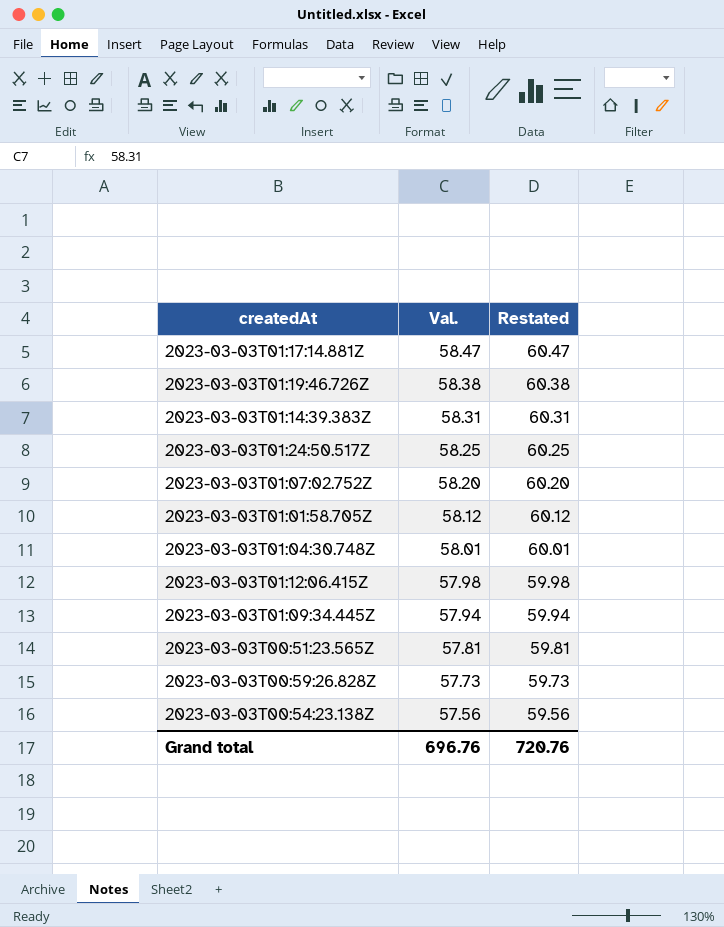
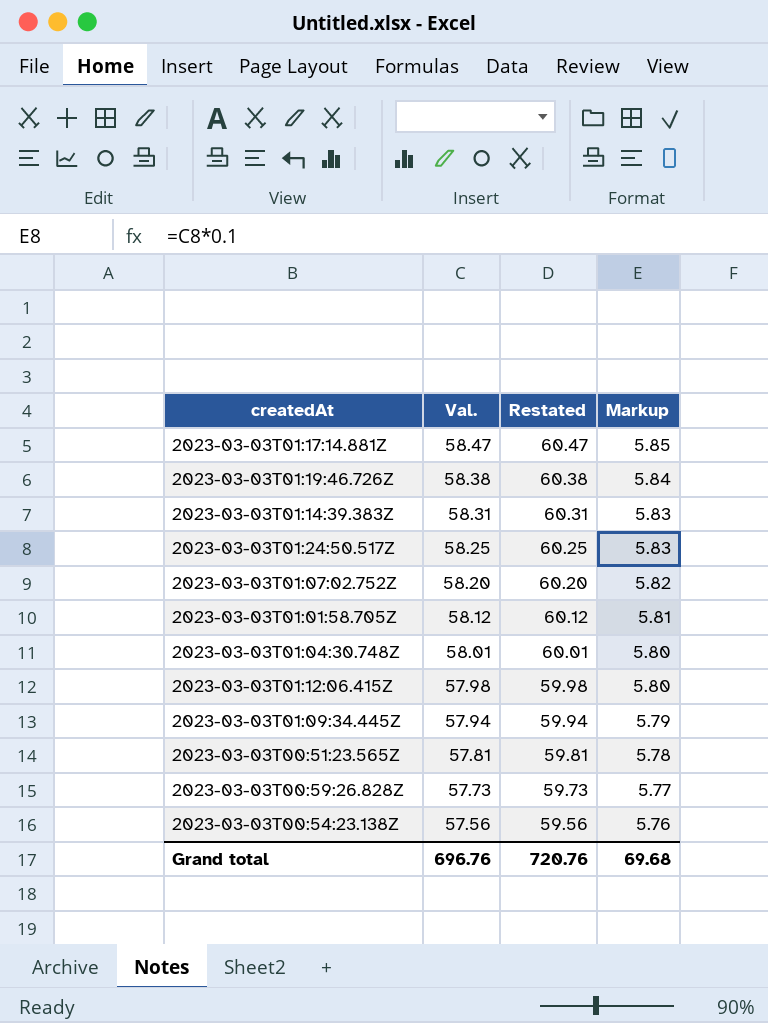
column Markup | formula: none -> [Val.] * 0.1

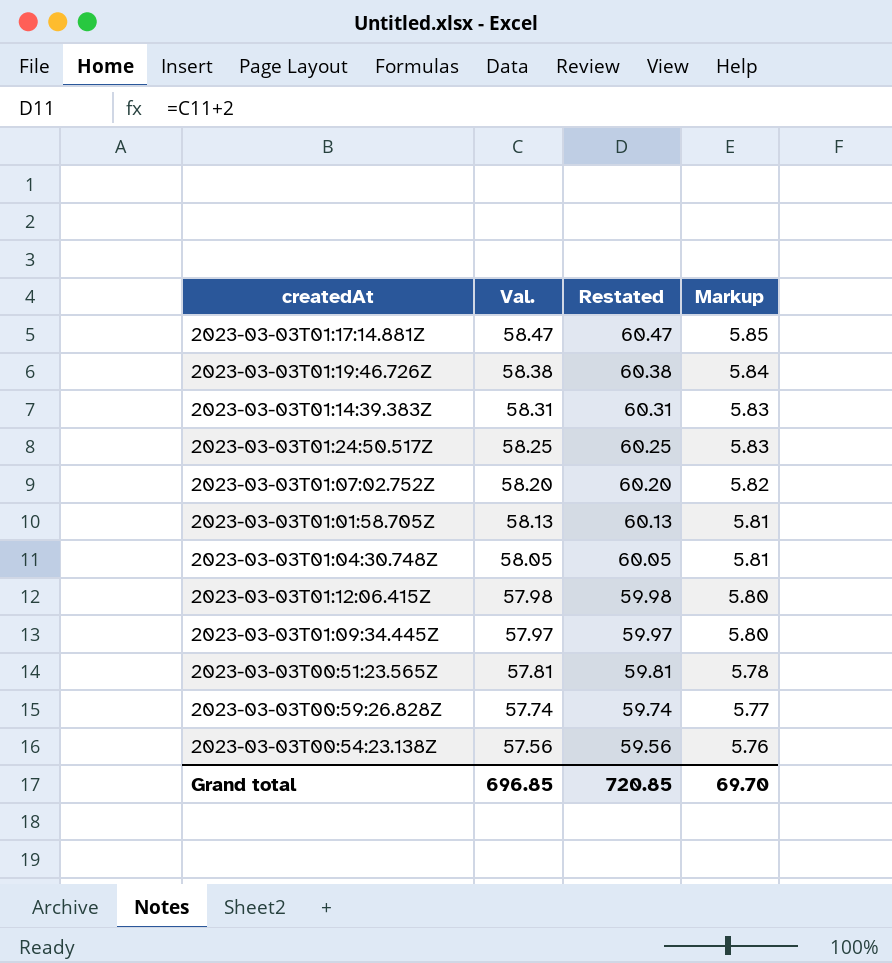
2023-03-03T01:01:58.705Z | Val.: 58.12 -> 58.13
2023-03-03T01:01:58.705Z | Restated: 60.12 -> 60.13
2023-03-03T01:04:30.748Z | Val.: 58.01 -> 58.05
2023-03-03T01:04:30.748Z | Restated: 60.01 -> 60.05
2023-03-03T01:04:30.748Z | Markup: 5.80 -> 5.81
2023-03-03T01:09:34.445Z | Val.: 57.94 -> 57.97
2023-03-03T01:09:34.445Z | Restated: 59.94 -> 59.97
2023-03-03T01:09:34.445Z | Markup: 5.79 -> 5.80
2023-03-03T00:59:26.828Z | Val.: 57.73 -> 57.74
2023-03-03T00:59:26.828Z | Restated: 59.73 -> 59.74
Grand total | Val.: 696.76 -> 696.85
Grand total | Restated: 720.76 -> 720.85
Grand total | Markup: 69.68 -> 69.70

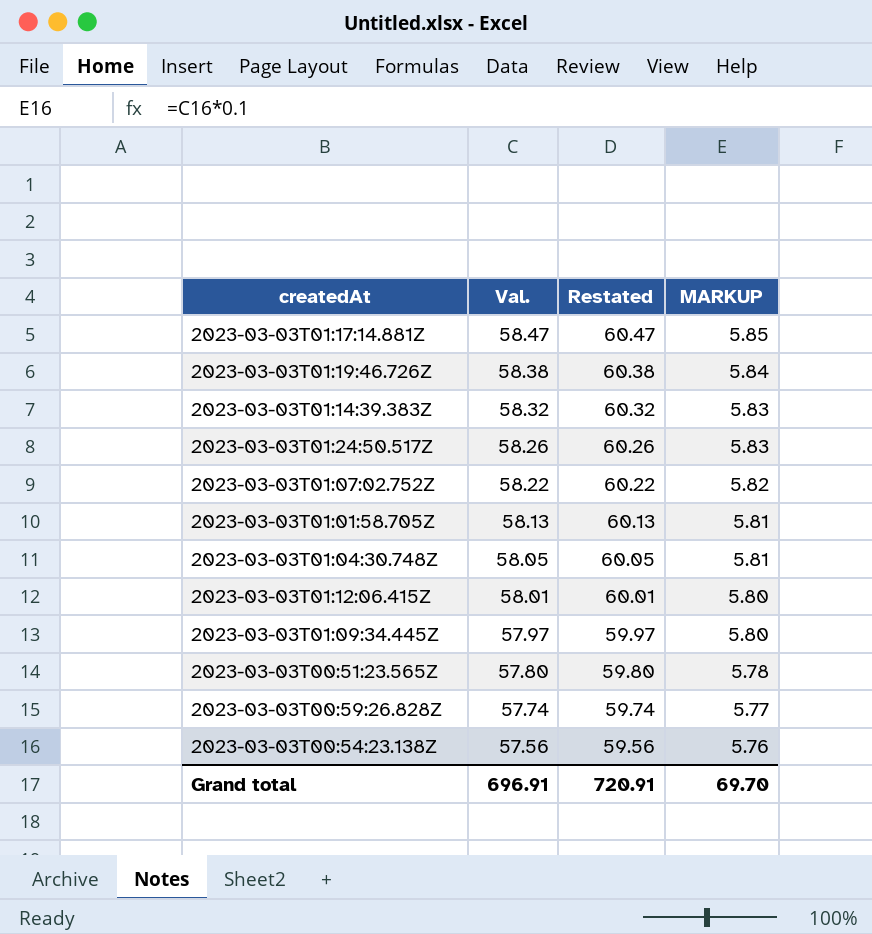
column name: Markup -> MARKUP
2023-03-03T01:14:39.383Z | Val.: 58.31 -> 58.32
2023-03-03T01:14:39.383Z | Restated: 60.31 -> 60.32
2023-03-03T01:24:50.517Z | Val.: 58.25 -> 58.26
2023-03-03T01:24:50.517Z | Restated: 60.25 -> 60.26
2023-03-03T01:07:02.752Z | Val.: 58.20 -> 58.22
2023-03-03T01:07:02.752Z | Restated: 60.20 -> 60.22
2023-03-03T01:12:06.415Z | Val.: 57.98 -> 58.01
2023-03-03T01:12:06.415Z | Restated: 59.98 -> 60.01
2023-03-03T00:51:23.565Z | Val.: 57.81 -> 57.80
2023-03-03T00:51:23.565Z | Restated: 59.81 -> 59.80
Grand total | Val.: 696.85 -> 696.91
Grand total | Restated: 720.85 -> 720.91

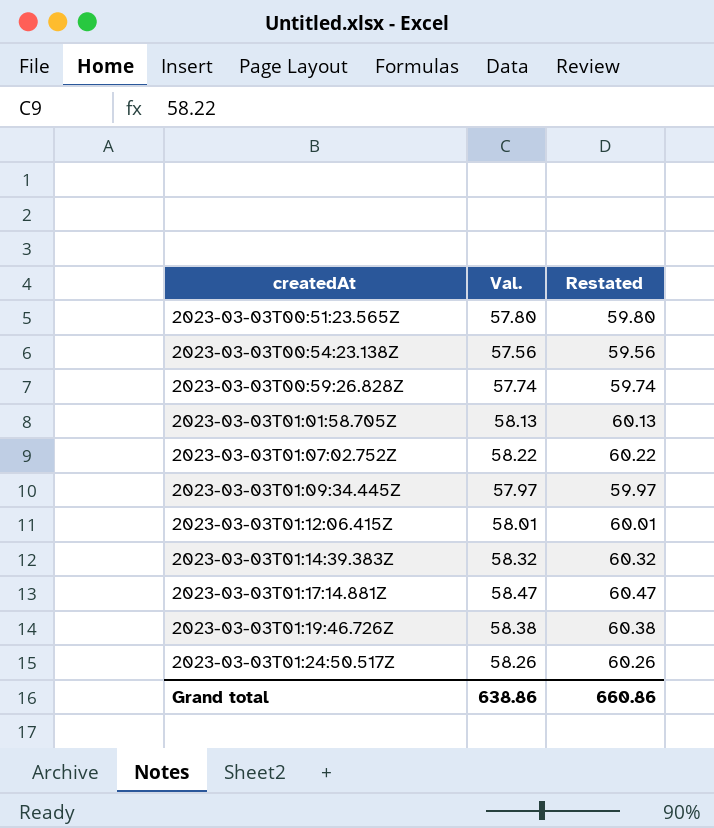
row order: Val. descending -> createdAt ascending
column MARKUP | formula: [Val.] * 0.1 -> none
row 2023-03-03T01:04:30.748Z: 58.05 | 60.05 | 5.81 -> none
Grand total | Val.: 696.91 -> 638.86
Grand total | Restated: 720.91 -> 660.86

